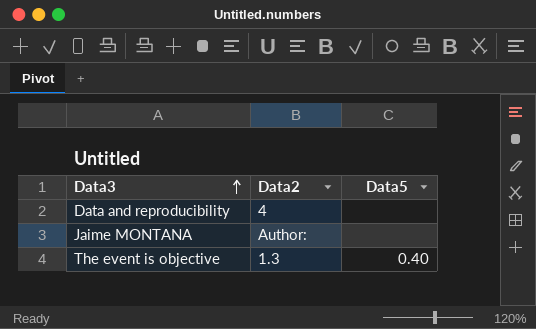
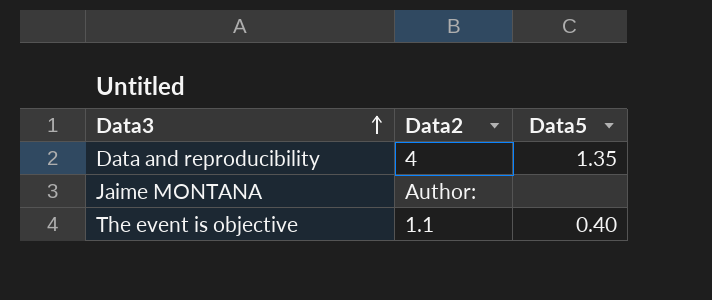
Data and reproducibility | Data5: none -> 1.35
The event is objective | Data2: 1.3 -> 1.1

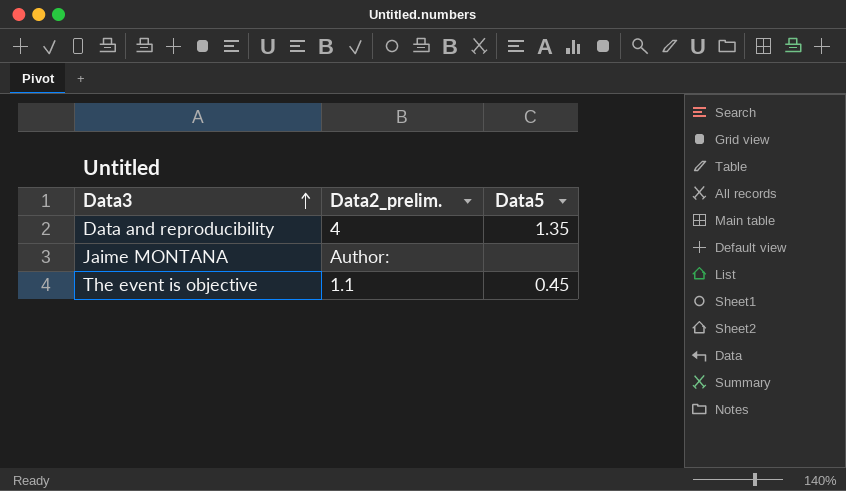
column name: Data2 -> Data2_prelim.
The event is objective | Data5: 0.40 -> 0.45

